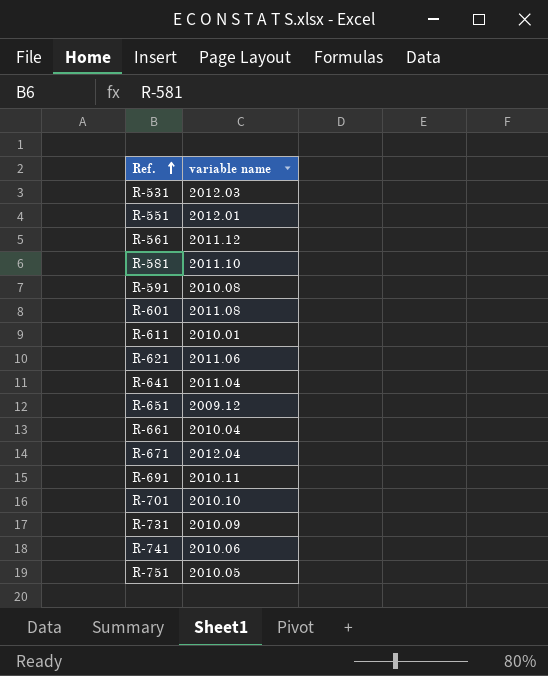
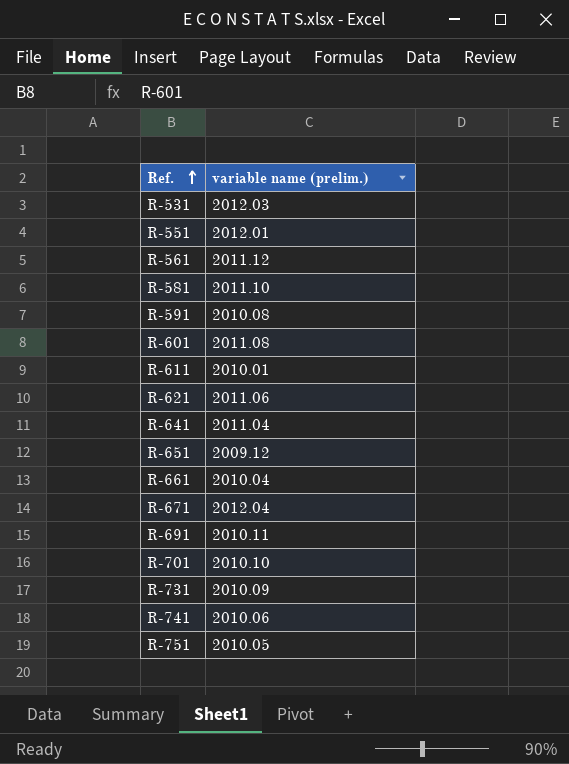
column name: variable name -> variable name (prelim.)

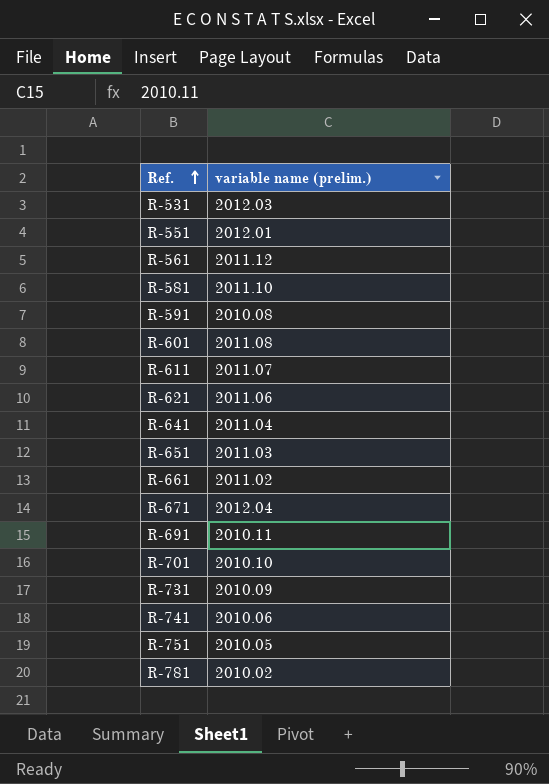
R-611 | variable name (prelim.): 2010.01 -> 2011.07
R-651 | variable name (prelim.): 2009.12 -> 2011.03
R-661 | variable name (prelim.): 2010.04 -> 2011.02
row R-781: none -> 2010.02

